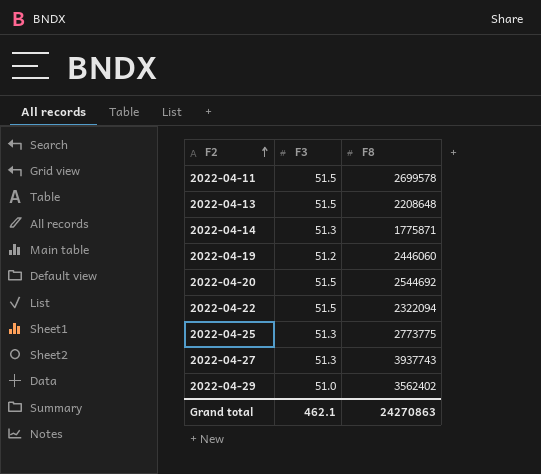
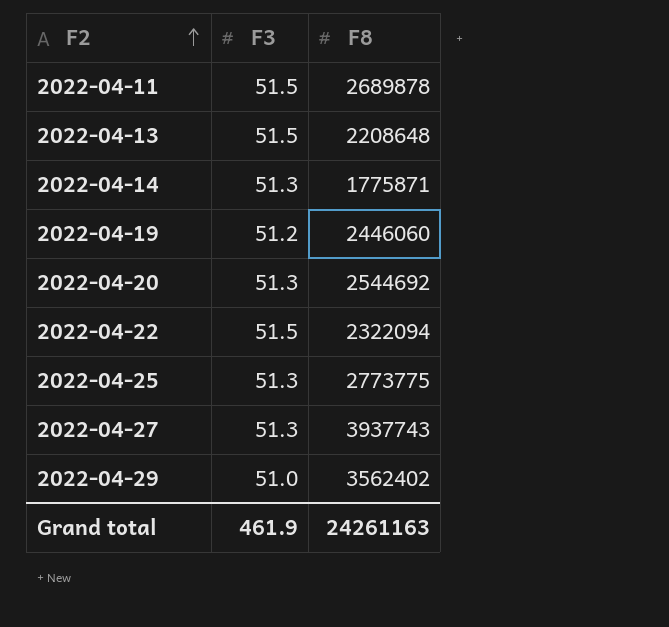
2022-04-11 | F8: 2699578 -> 2689878
2022-04-20 | F3: 51.5 -> 51.3
Grand total | F3: 462.1 -> 461.9
Grand total | F8: 24270863 -> 24261163

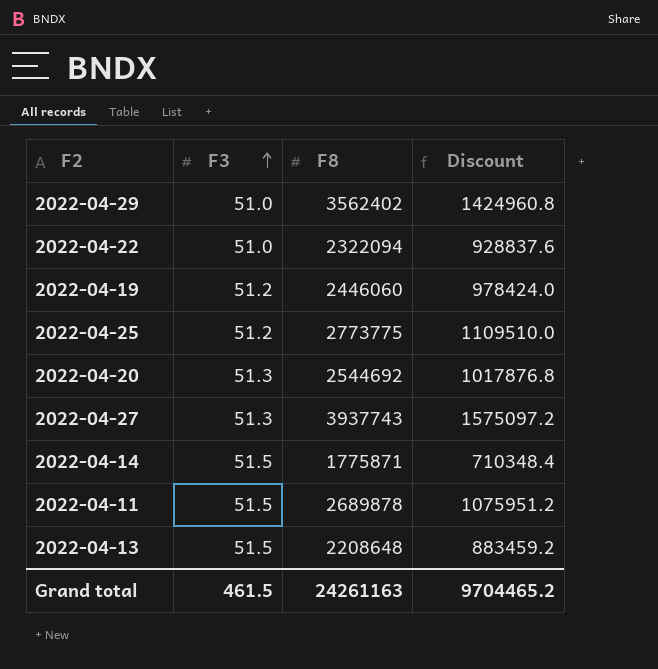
row order: F2 ascending -> F3 ascending
column Discount | formula: none -> [F8] * 0.4
2022-04-22 | F3: 51.5 -> 51.0
2022-04-25 | F3: 51.3 -> 51.2
2022-04-14 | F3: 51.3 -> 51.5
Grand total | F3: 461.9 -> 461.5

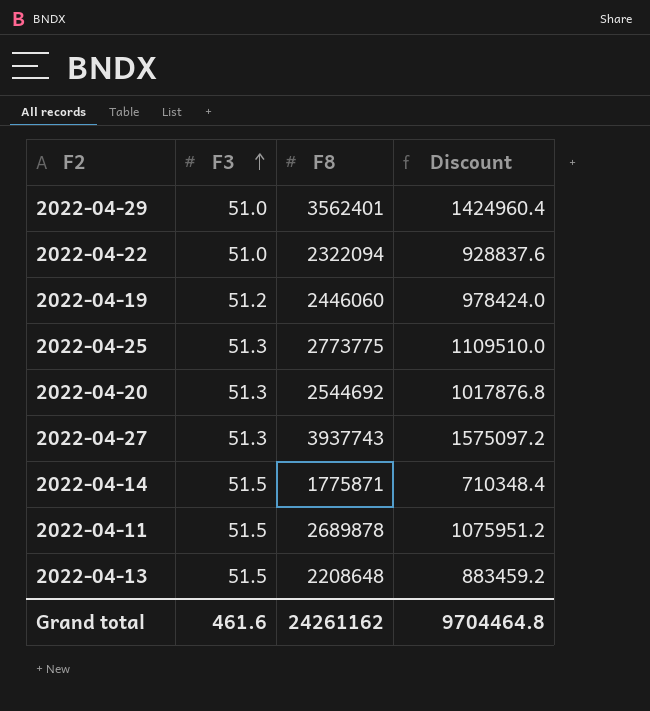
2022-04-29 | F8: 3562402 -> 3562401
2022-04-29 | Discount: 1424960.8 -> 1424960.4
2022-04-25 | F3: 51.2 -> 51.3
Grand total | F3: 461.5 -> 461.6
Grand total | F8: 24261163 -> 24261162
Grand total | Discount: 9704465.2 -> 9704464.8

